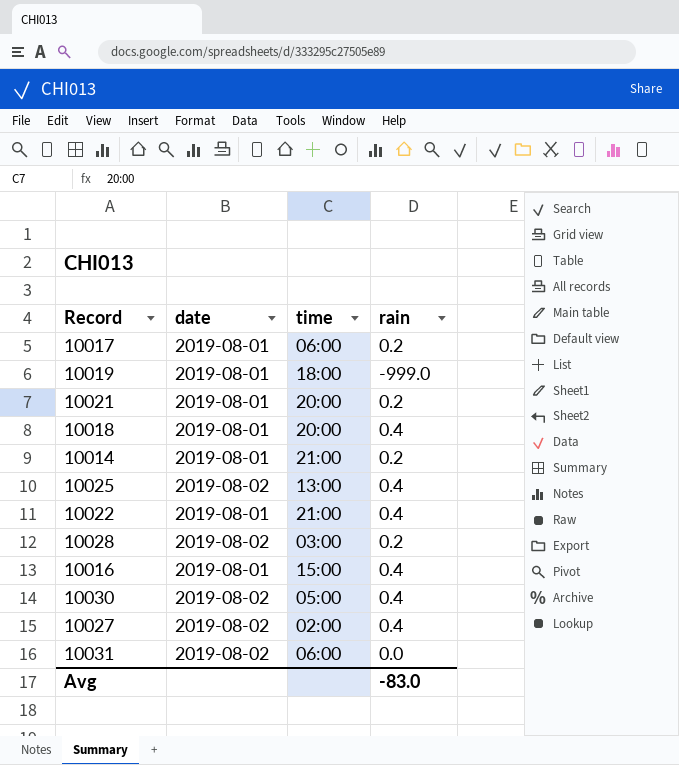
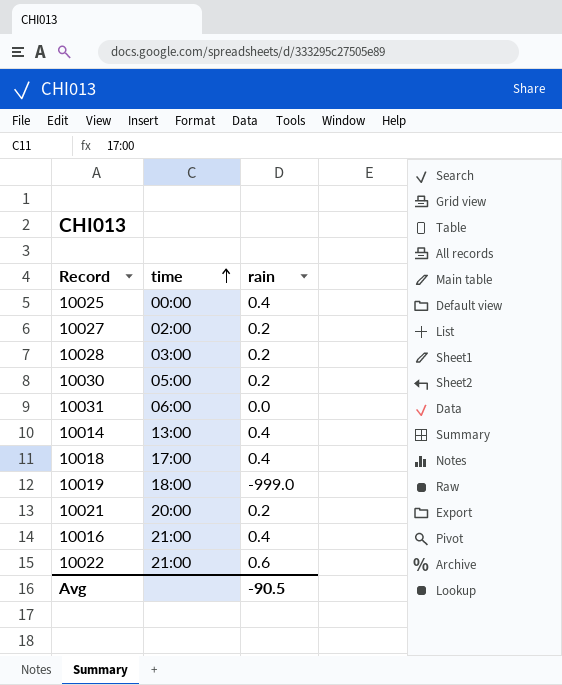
row order: none -> time ascending
column date | position: 2 -> none
row 10017: 2019-08-01 | 06:00 | 0.2 -> none
10025 | time: 13:00 -> 00:00
10027 | rain: 0.4 -> 0.2
10030 | rain: 0.4 -> 0.2
10014 | time: 21:00 -> 13:00
10014 | rain: 0.2 -> 0.4
10018 | time: 20:00 -> 17:00
10016 | time: 15:00 -> 21:00
10022 | rain: 0.4 -> 0.6
Avg | rain: -83.0 -> -90.5

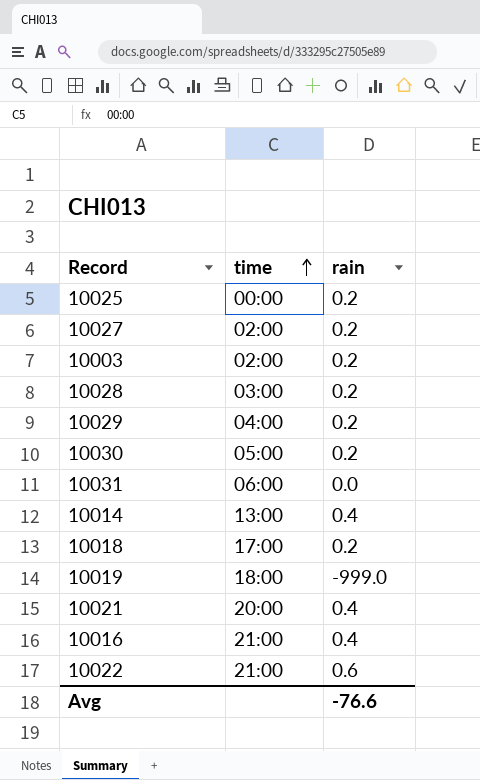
10025 | rain: 0.4 -> 0.2
row 10003: none -> 02:00 | 0.2
row 10029: none -> 04:00 | 0.2
10018 | rain: 0.4 -> 0.2
10021 | rain: 0.2 -> 0.4
Avg | rain: -90.5 -> -76.6

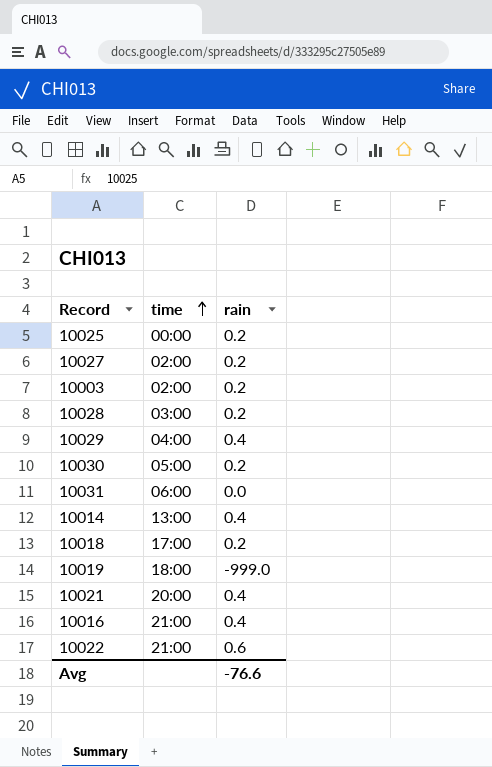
10029 | rain: 0.2 -> 0.4

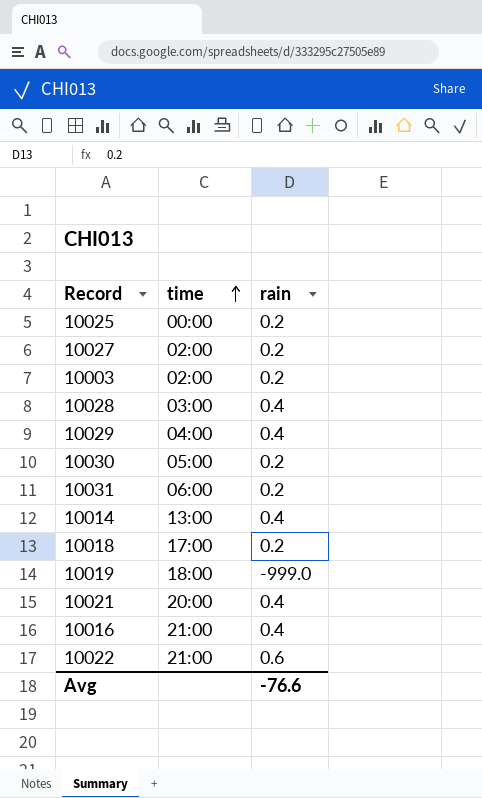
10028 | rain: 0.2 -> 0.4
10031 | rain: 0.0 -> 0.2

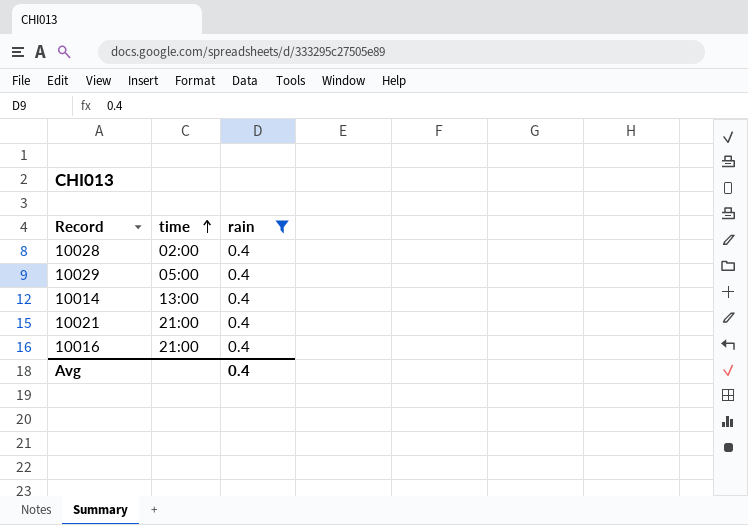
filter: none -> rain = 0.4
10028 | time: 03:00 -> 02:00
10029 | time: 04:00 -> 05:00
10021 | time: 20:00 -> 21:00
Avg | rain: -76.6 -> 0.4

